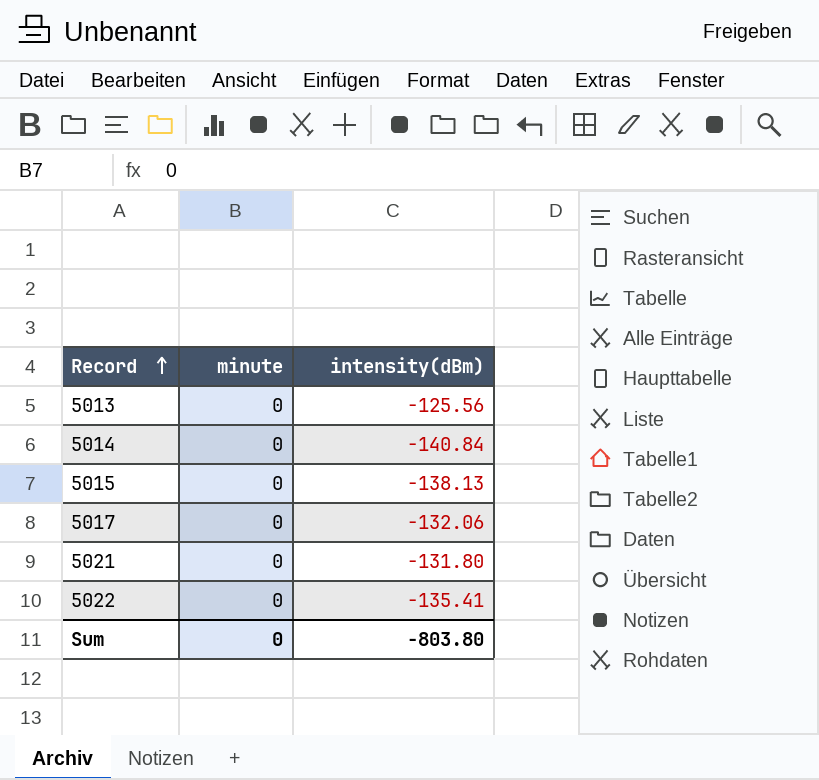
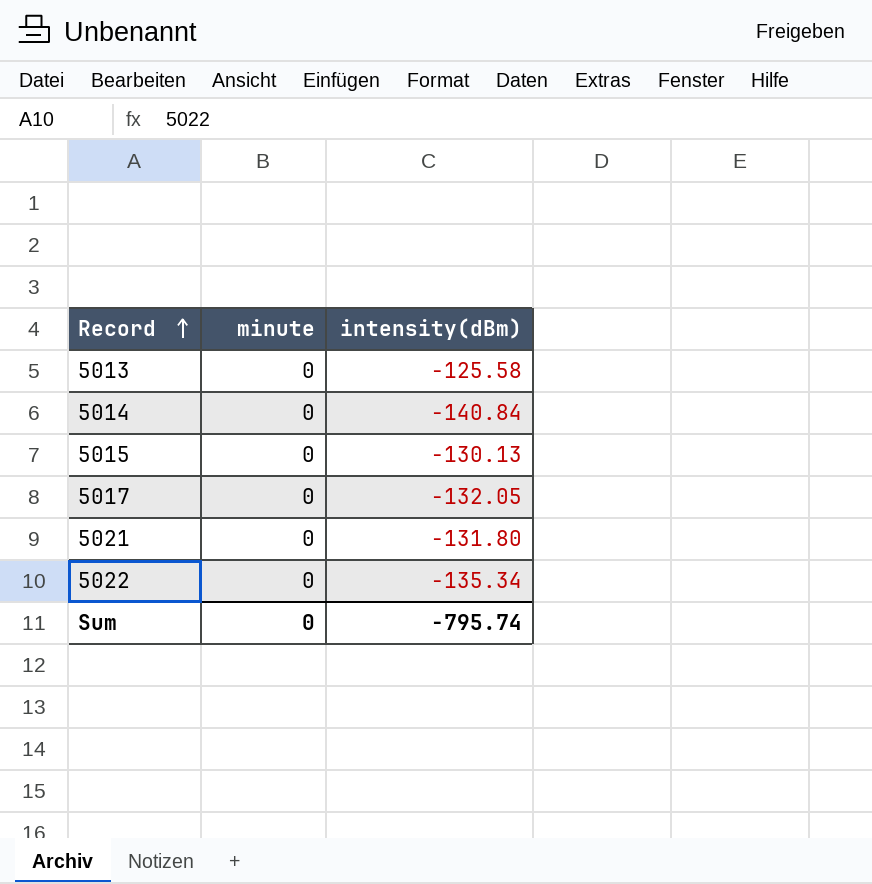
5013 | intensity(dBm): -125.56 -> -125.58
5015 | intensity(dBm): -138.13 -> -130.13
5017 | intensity(dBm): -132.06 -> -132.05
5022 | intensity(dBm): -135.41 -> -135.34
Sum | intensity(dBm): -803.80 -> -795.74

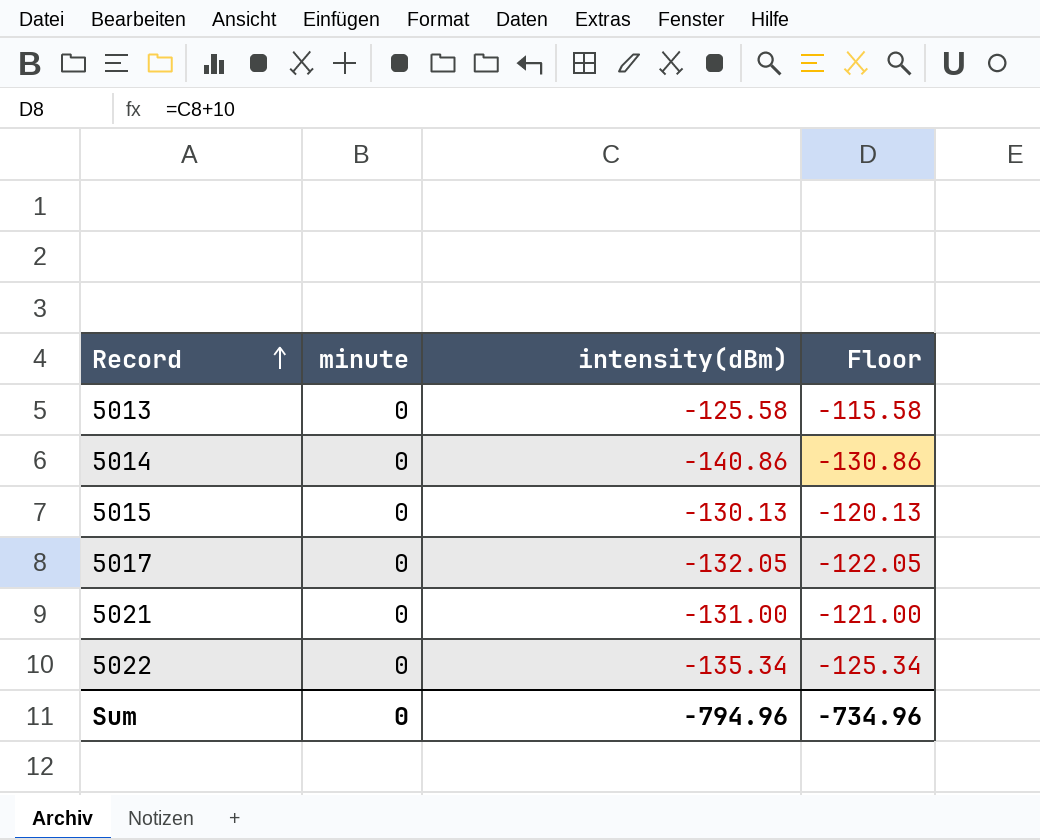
column Floor | formula: none -> [intensity(dBm)] + 10
5014 | intensity(dBm): -140.84 -> -140.86
5021 | intensity(dBm): -131.80 -> -131.00
Sum | intensity(dBm): -795.74 -> -794.96

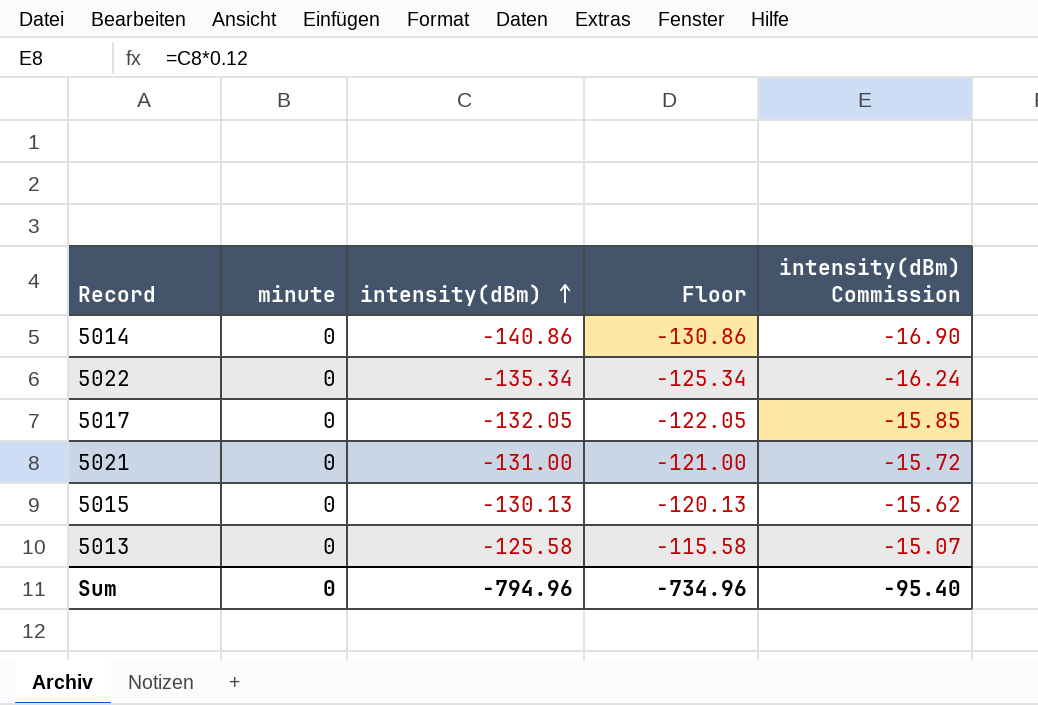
row order: Record ascending -> intensity(dBm) ascending
column intensity(dBm) Commission | formula: none -> [intensity(dBm)] * 0.12

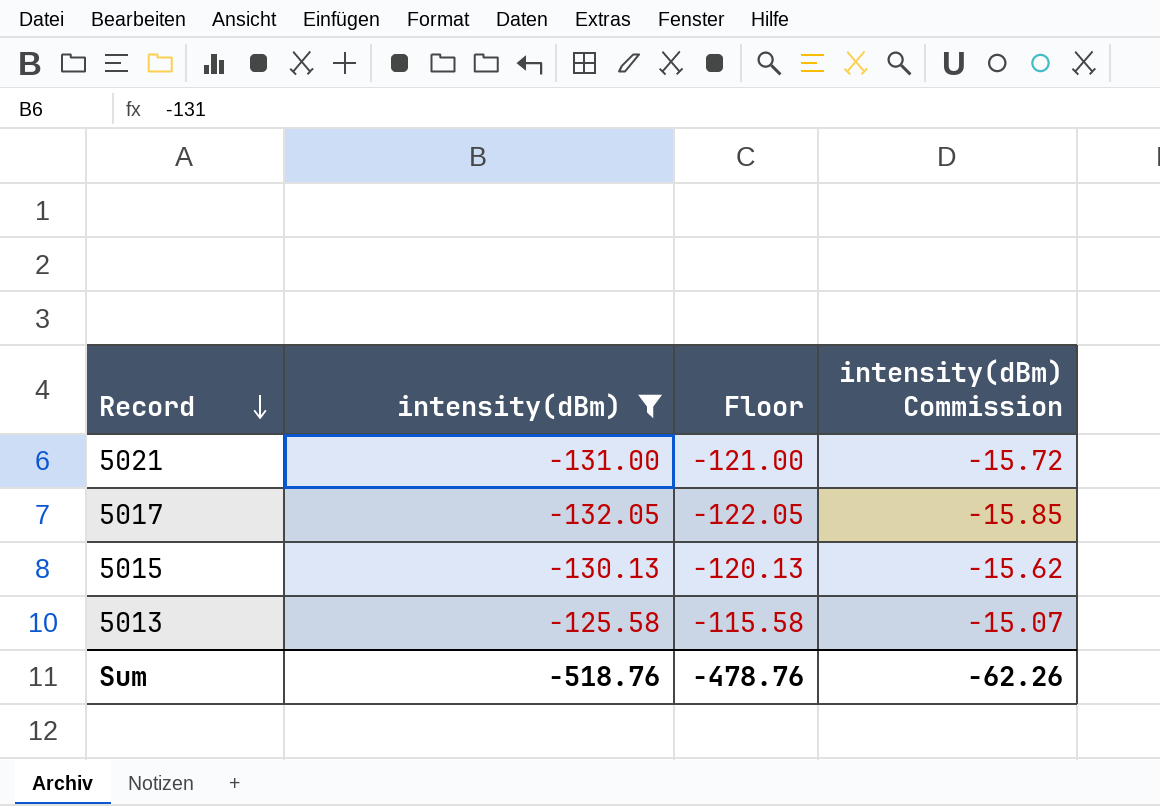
filter: none -> intensity(dBm) >= -132.05
row order: intensity(dBm) ascending -> Record descending
column minute | position: 2 -> none
Sum | intensity(dBm): -794.96 -> -518.76
Sum | Floor: -734.96 -> -478.76
Sum | intensity(dBm) Commission: -95.40 -> -62.26

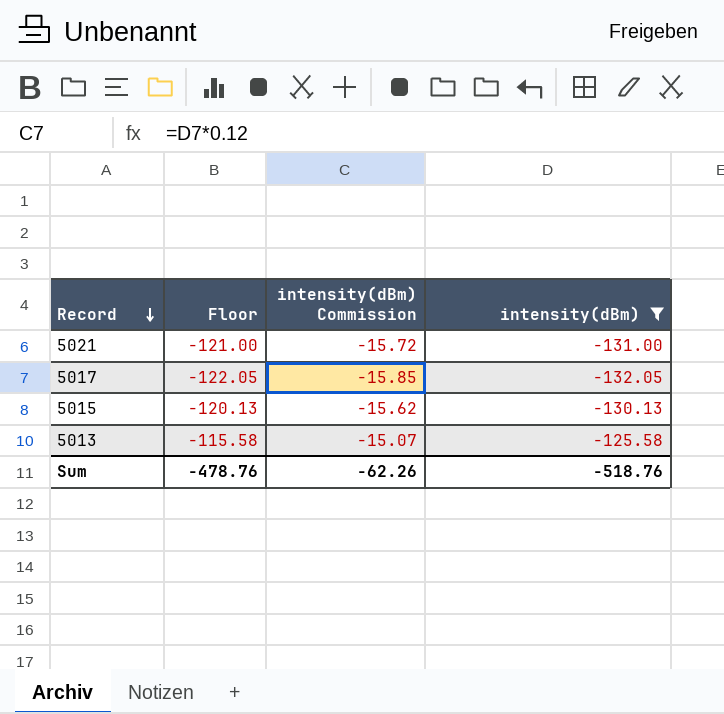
column intensity(dBm) | position: 2 -> 4

